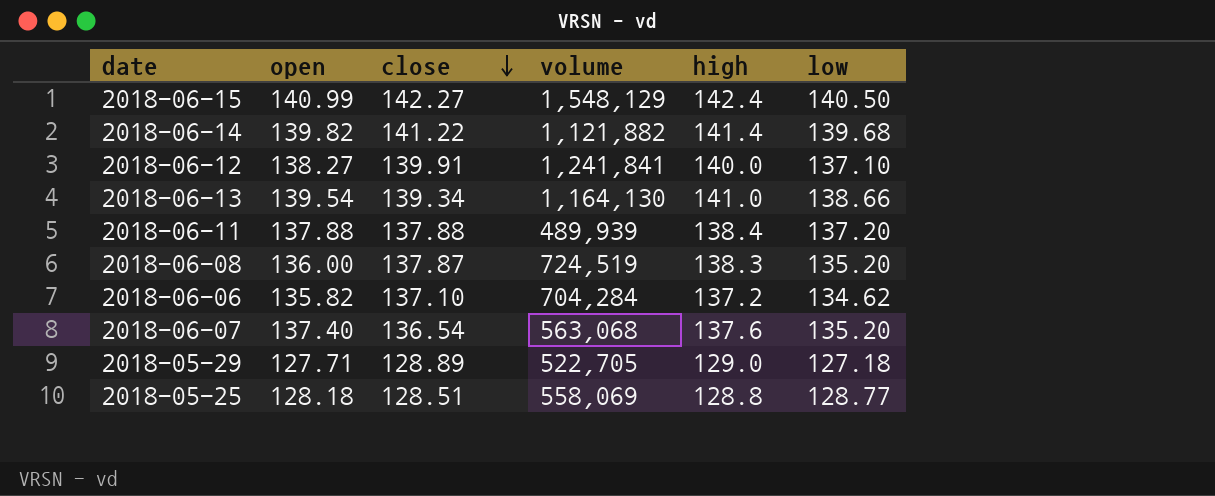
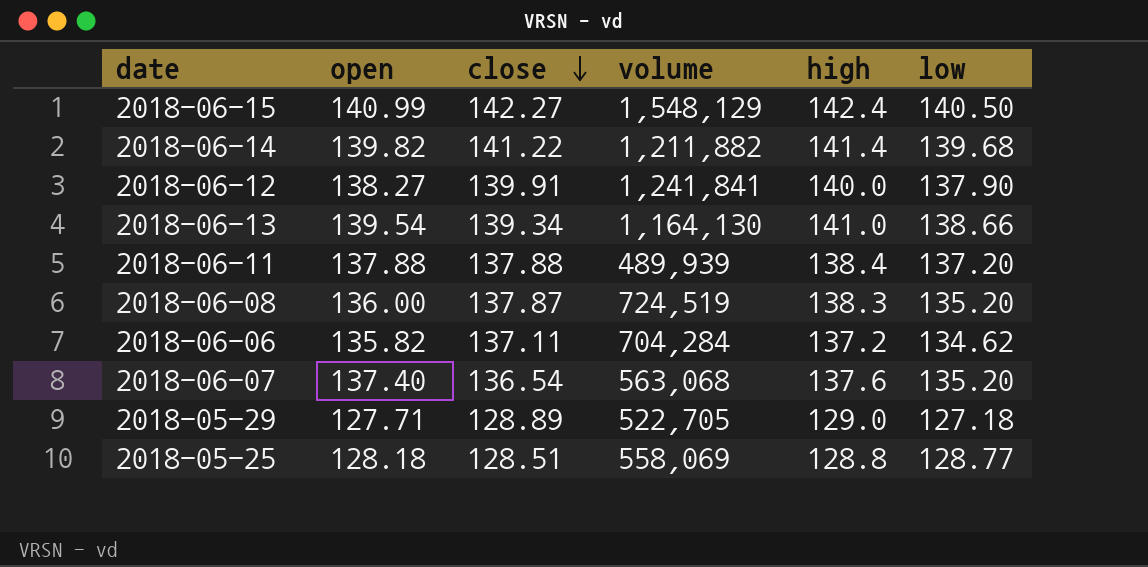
2018-06-14 | volume: 1,121,882 -> 1,211,882
2018-06-12 | low: 137.10 -> 137.90
2018-06-06 | close: 137.10 -> 137.11

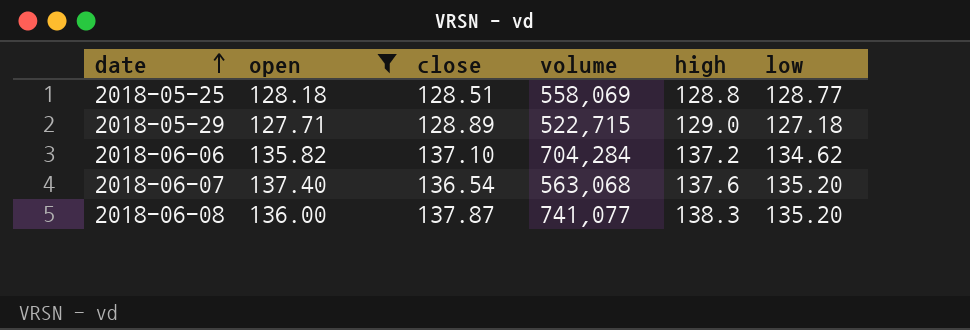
filter: none -> open <= 137.40
row order: close descending -> date ascending
2018-05-29 | volume: 522,705 -> 522,715
2018-06-06 | close: 137.11 -> 137.10
2018-06-08 | volume: 724,519 -> 741,077

